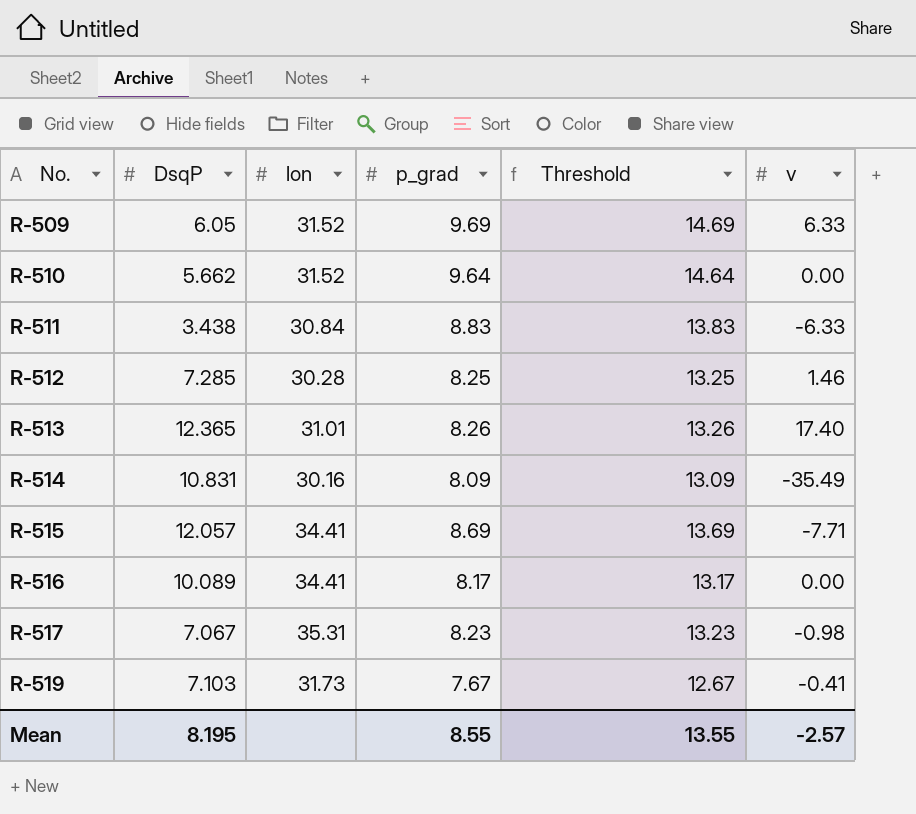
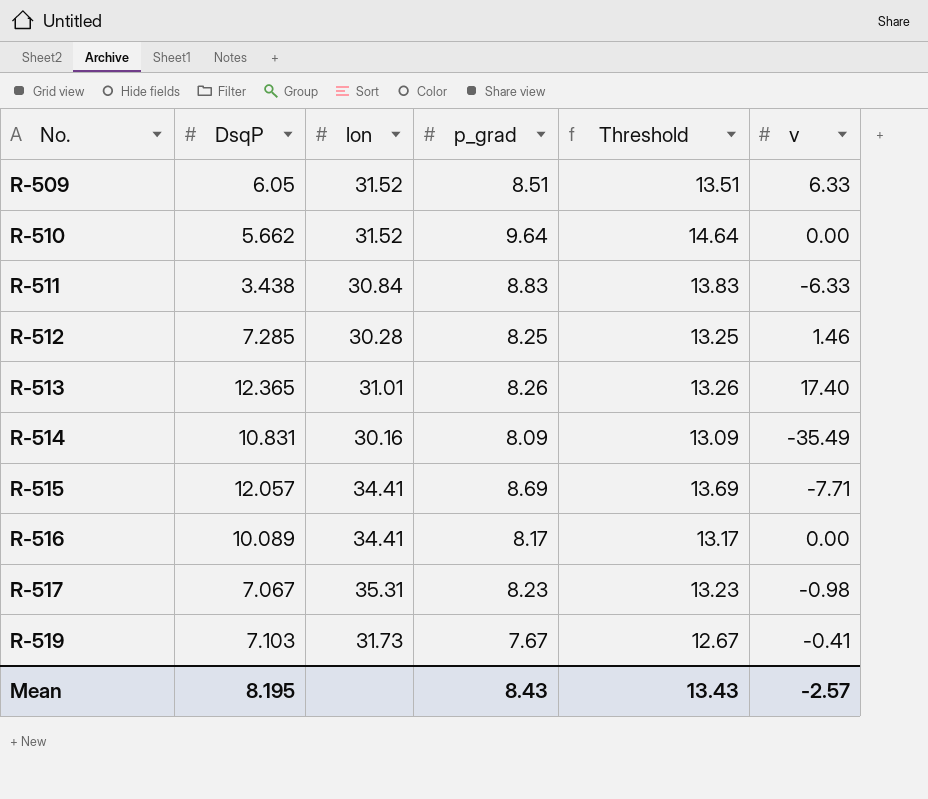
R-509 | p_grad: 9.69 -> 8.51
R-509 | Threshold: 14.69 -> 13.51
Mean | p_grad: 8.55 -> 8.43
Mean | Threshold: 13.55 -> 13.43

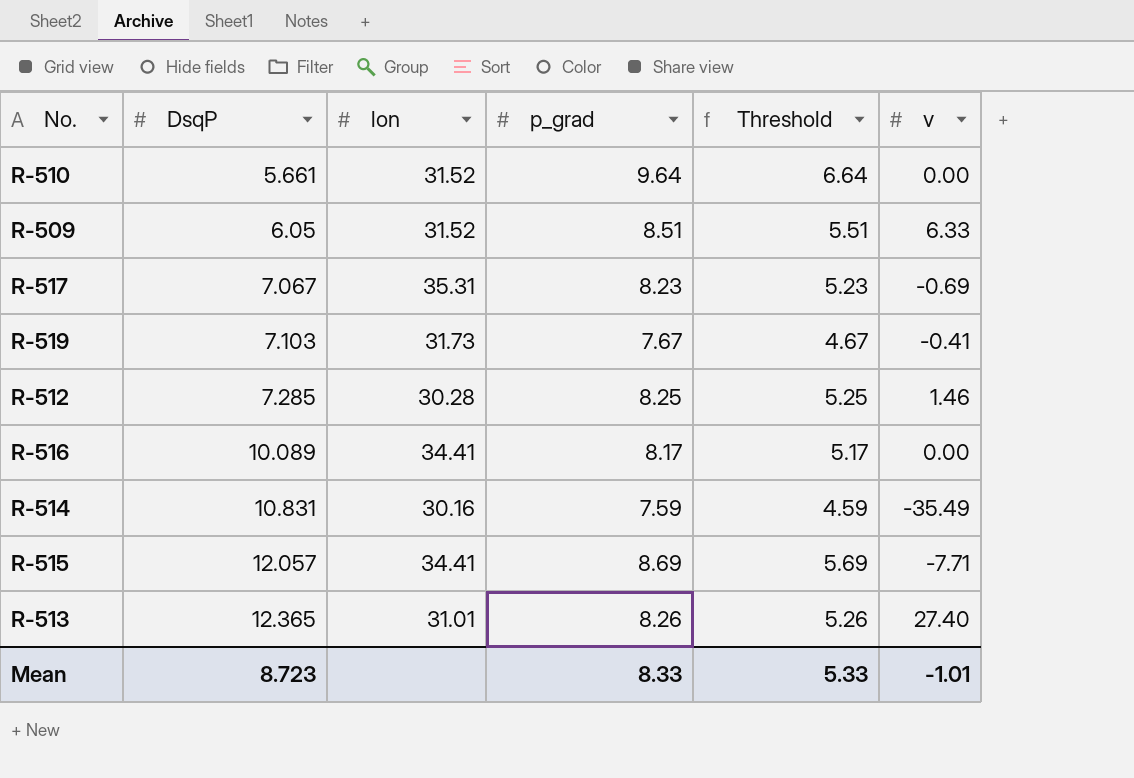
row order: No. ascending -> DsqP ascending
column Threshold | formula: [p_grad] + 5 -> [p_grad] - 3
row R-511: 3.438 | 30.84 | 8.83 | 13.83 | -6.33 -> none
R-510 | DsqP: 5.662 -> 5.661
R-517 | v: -0.98 -> -0.69
R-514 | p_grad: 8.09 -> 7.59
R-513 | v: 17.40 -> 27.40
Mean | DsqP: 8.195 -> 8.723
Mean | p_grad: 8.43 -> 8.33
Mean | Threshold: 13.43 -> 5.33
Mean | v: -2.57 -> -1.01

